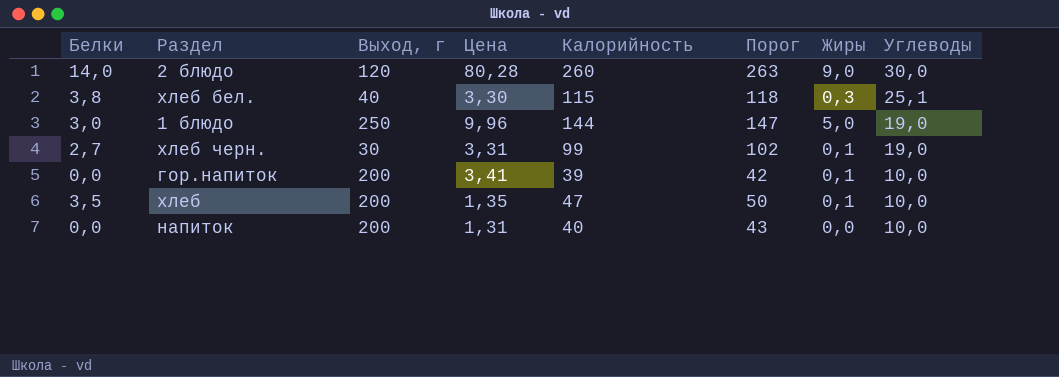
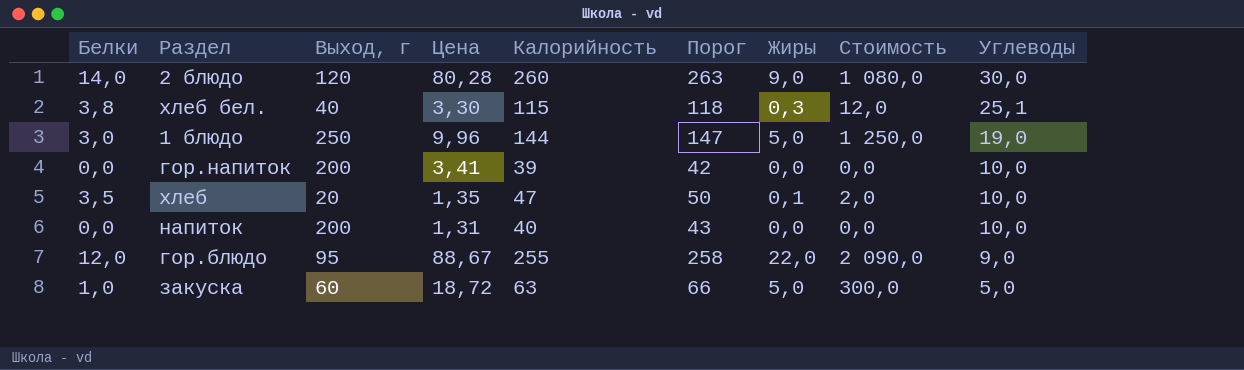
column Стоимость | formula: none -> [Выход, г] * [Жиры]
row хлеб черн.: 2,7 | 30 | 3,31 | 99 | 102 | 0,1 | 19,0 -> none
гор.напиток | Жиры: 0,1 -> 0,0
хлеб | Выход, г: 200 -> 20
row гор.блюдо: none -> 12,0 | 95 | 88,67 | 255 | 258 | 22,0 | 2 090,0 | 9,0
row закуска: none -> 1,0 | 60 | 18,72 | 63 | 66 | 5,0 | 300,0 | 5,0

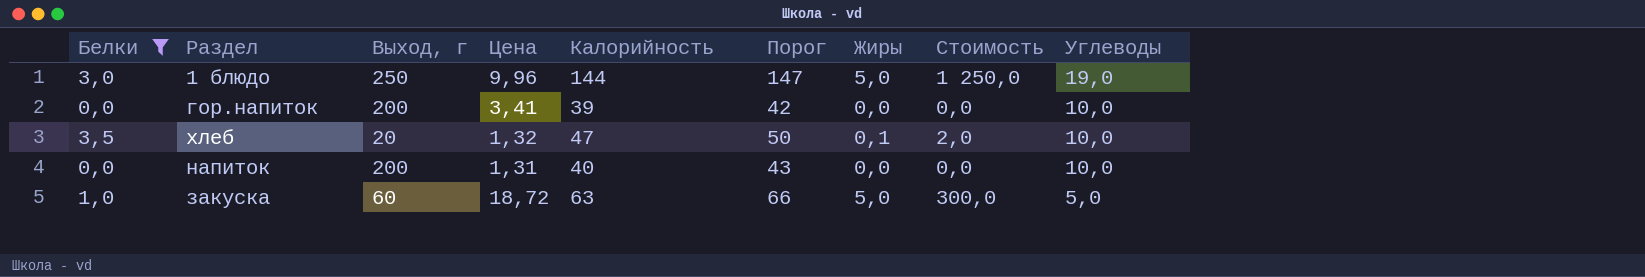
filter: none -> Белки <= 3,5
хлеб | Цена: 1,35 -> 1,32

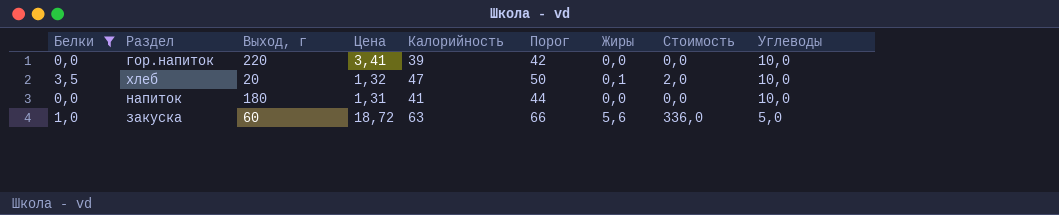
row 1 блюдо: 3,0 | 250 | 9,96 | 144 | 147 | 5,0 | 1 250,0 | 19,0 -> none
гор.напиток | Выход, г: 200 -> 220
напиток | Выход, г: 200 -> 180
напиток | Калорийность: 40 -> 41
напиток | Порог: 43 -> 44
закуска | Жиры: 5,0 -> 5,6
закуска | Стоимость: 300,0 -> 336,0

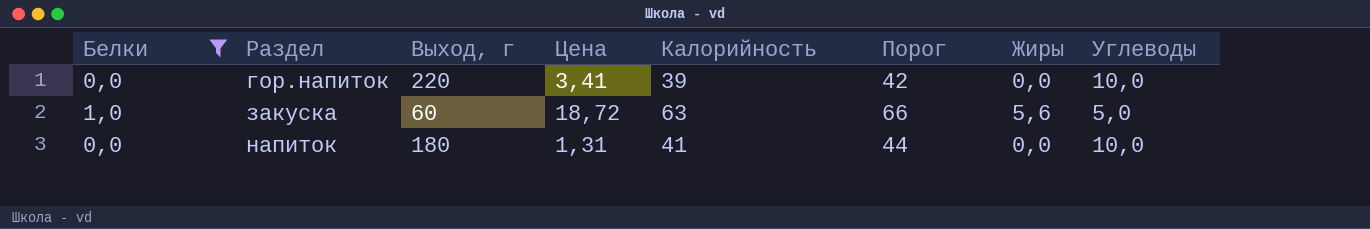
row order: Углеводы descending -> Раздел ascending
column Стоимость | formula: [Выход, г] * [Жиры] -> none
row хлеб: 3,5 | 20 | 1,32 | 47 | 50 | 0,1 | 2,0 | 10,0 -> none

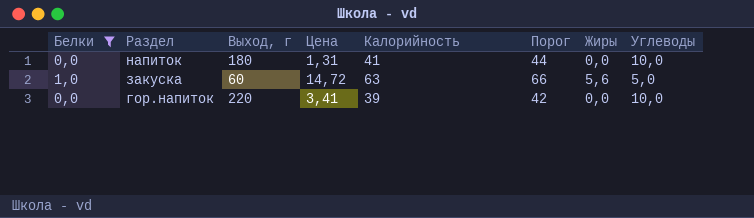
row order: Раздел ascending -> Раздел descending
закуска | Цена: 18,72 -> 14,72

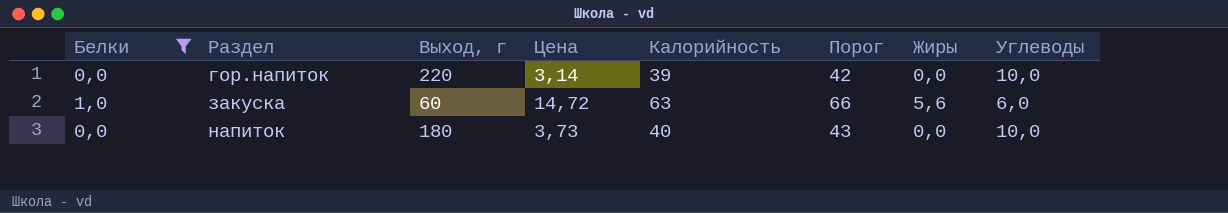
row order: Раздел descending -> Раздел ascending
гор.напиток | Цена: 3,41 -> 3,14
закуска | Углеводы: 5,0 -> 6,0
напиток | Цена: 1,31 -> 3,73
напиток | Калорийность: 41 -> 40
напиток | Порог: 44 -> 43

